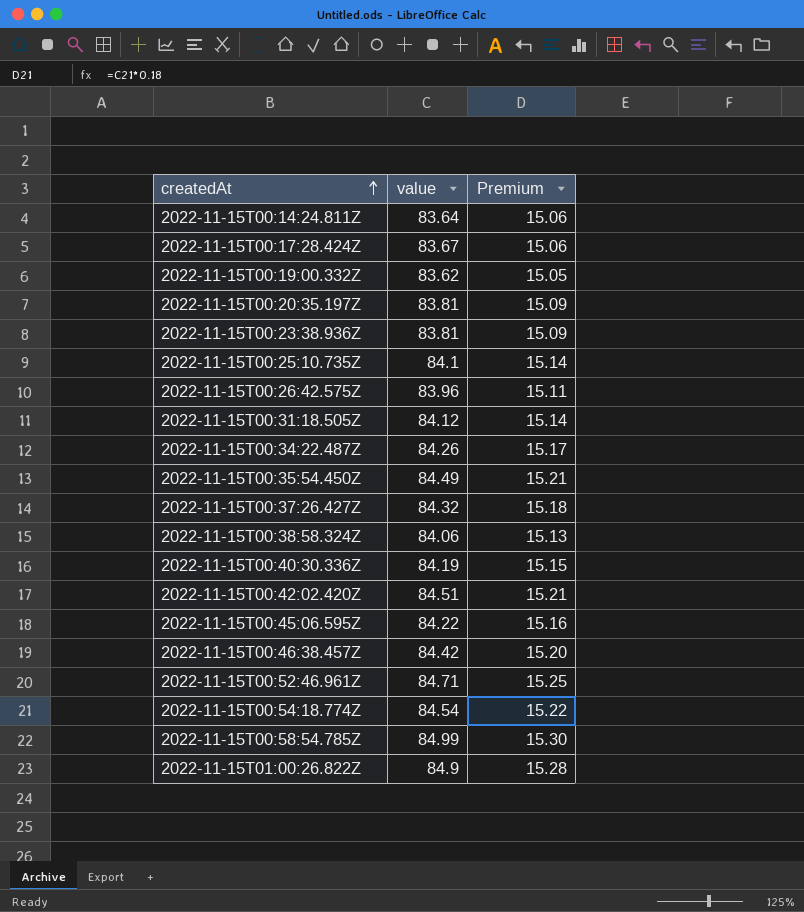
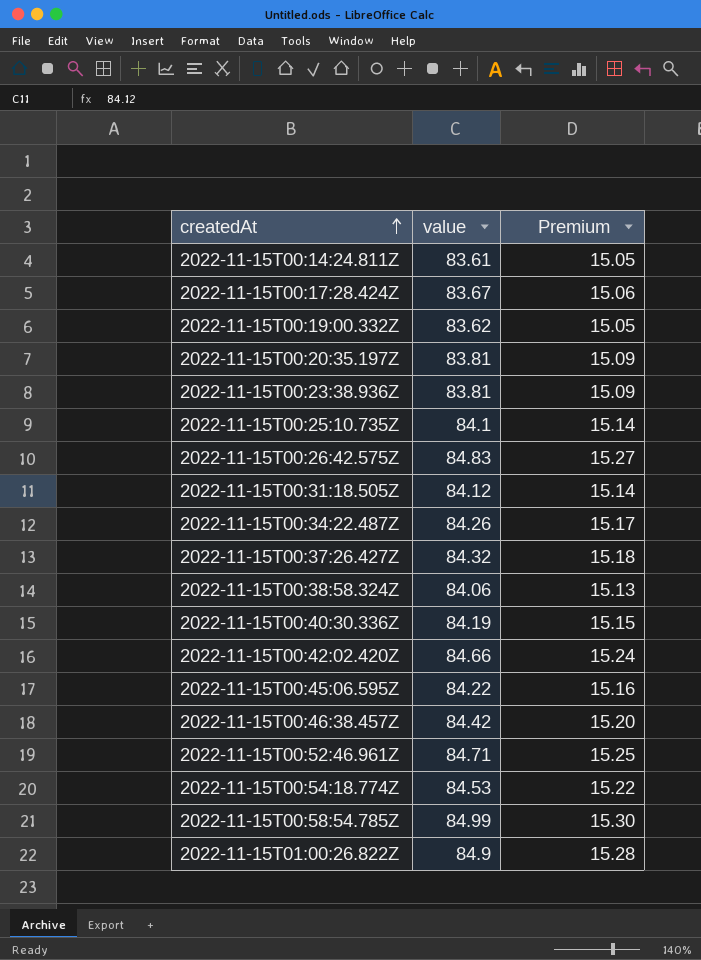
row 2022-11-15T00:35:54.450Z: 84.49 | 15.21 -> none
2022-11-15T00:14:24.811Z | value: 83.64 -> 83.61
2022-11-15T00:14:24.811Z | Premium: 15.06 -> 15.05
2022-11-15T00:26:42.575Z | value: 83.96 -> 84.83
2022-11-15T00:26:42.575Z | Premium: 15.11 -> 15.27
2022-11-15T00:42:02.420Z | value: 84.51 -> 84.66
2022-11-15T00:42:02.420Z | Premium: 15.21 -> 15.24
2022-11-15T00:54:18.774Z | value: 84.54 -> 84.53

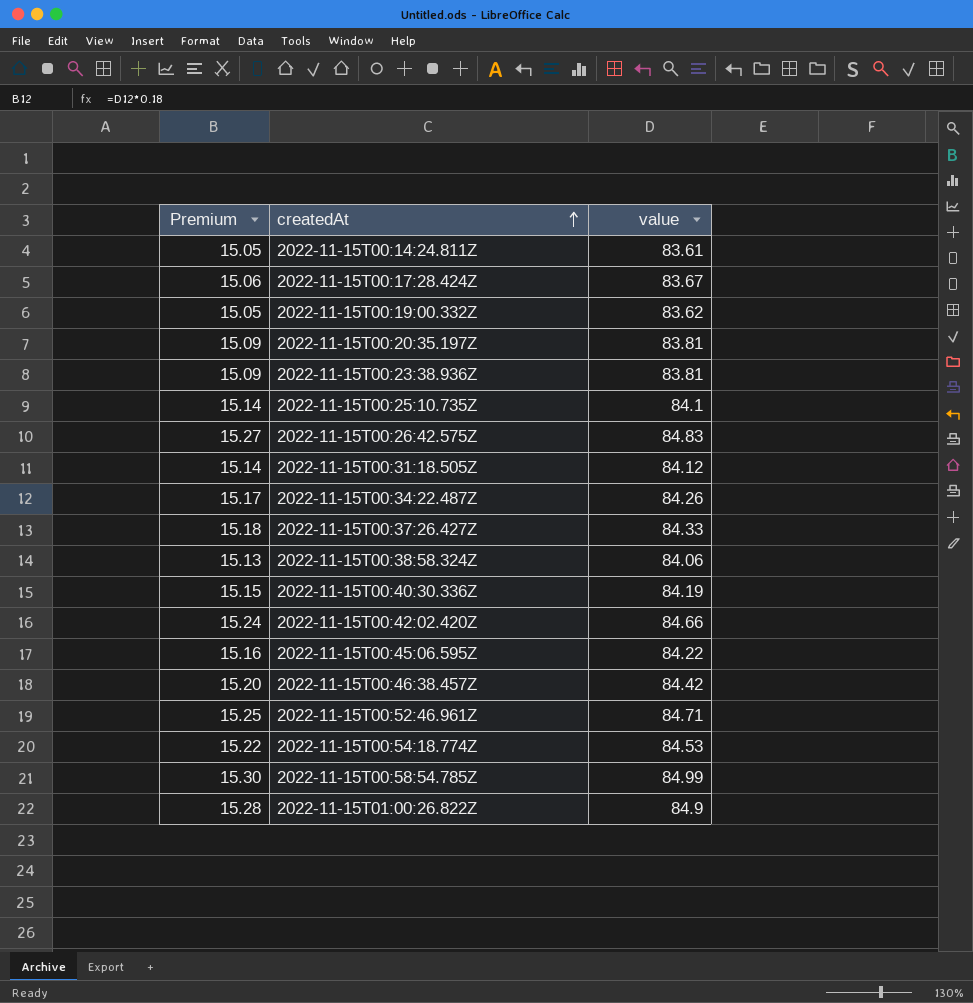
column Premium | position: 3 -> 1
2022-11-15T00:37:26.427Z | value: 84.32 -> 84.33

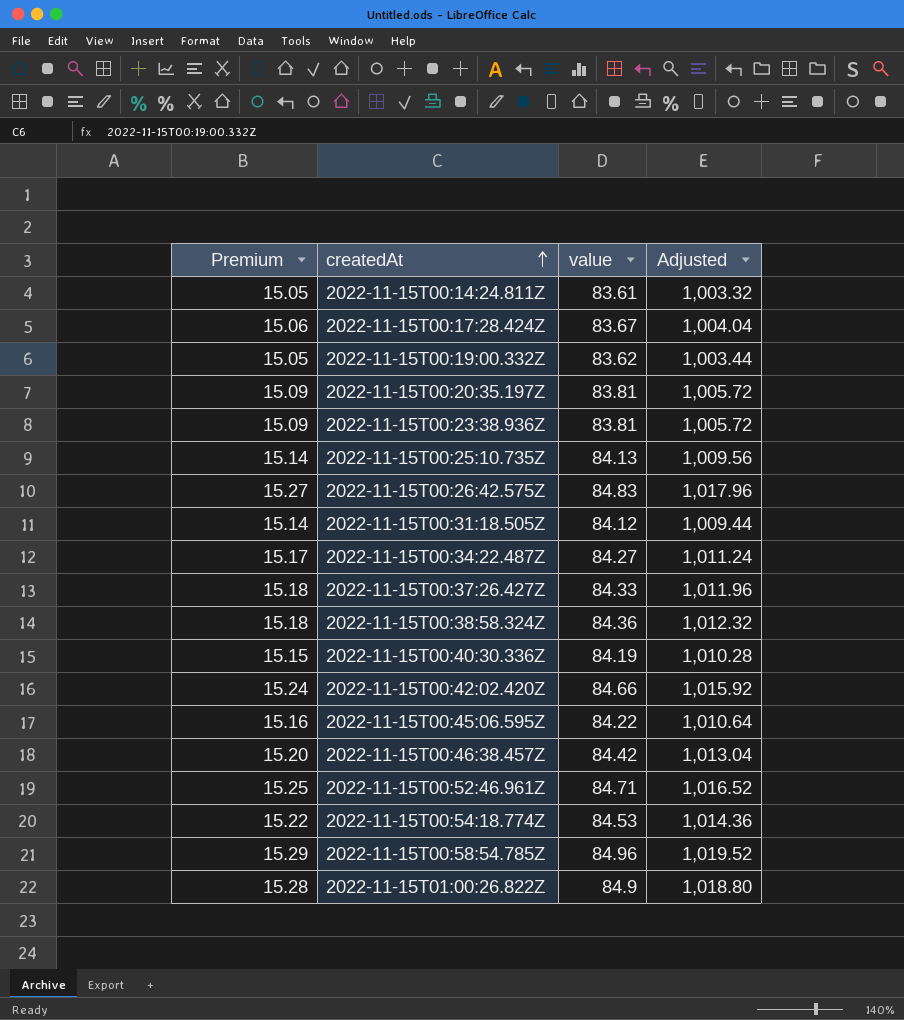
column Adjusted | formula: none -> [value] * 12
2022-11-15T00:25:10.735Z | value: 84.1 -> 84.13
2022-11-15T00:34:22.487Z | value: 84.26 -> 84.27
2022-11-15T00:38:58.324Z | Premium: 15.13 -> 15.18
2022-11-15T00:38:58.324Z | value: 84.06 -> 84.36
2022-11-15T00:58:54.785Z | Premium: 15.30 -> 15.29
2022-11-15T00:58:54.785Z | value: 84.99 -> 84.96

